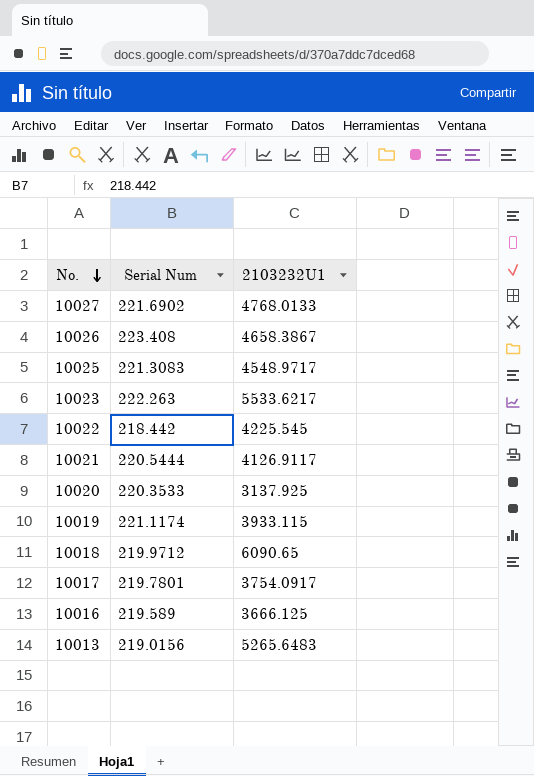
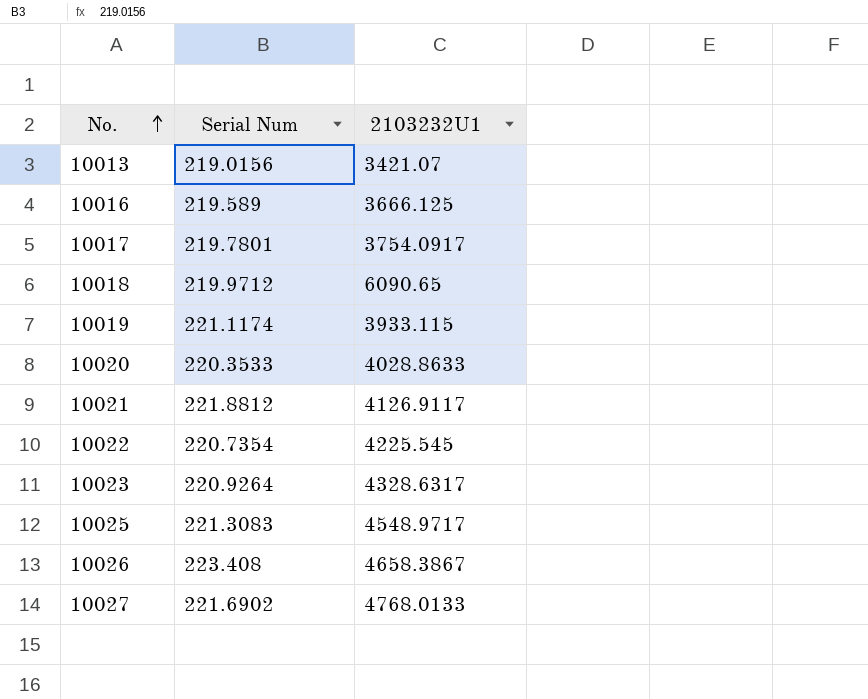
row order: No. descending -> No. ascending
10013 | 2103232U1: 5265.6483 -> 3421.07
10020 | 2103232U1: 3137.925 -> 4028.8633
10021 | Serial Num: 220.5444 -> 221.8812
10022 | Serial Num: 218.442 -> 220.7354
10023 | Serial Num: 222.263 -> 220.9264
10023 | 2103232U1: 5533.6217 -> 4328.6317

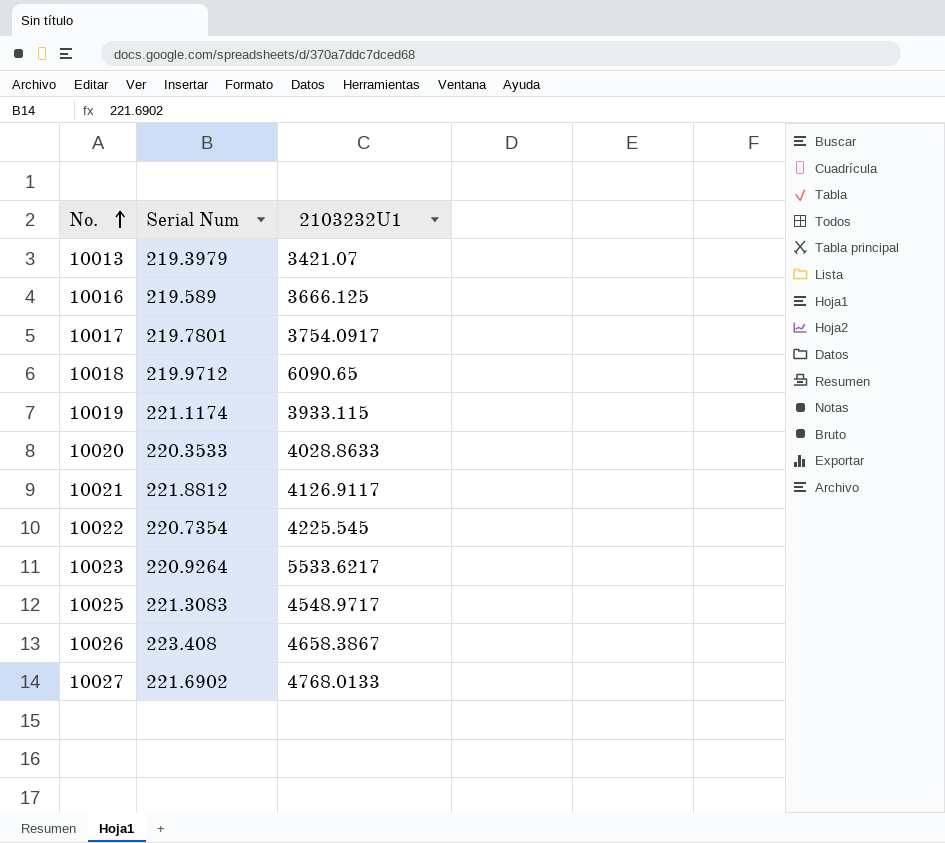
10013 | Serial Num: 219.0156 -> 219.3979
10023 | 2103232U1: 4328.6317 -> 5533.6217

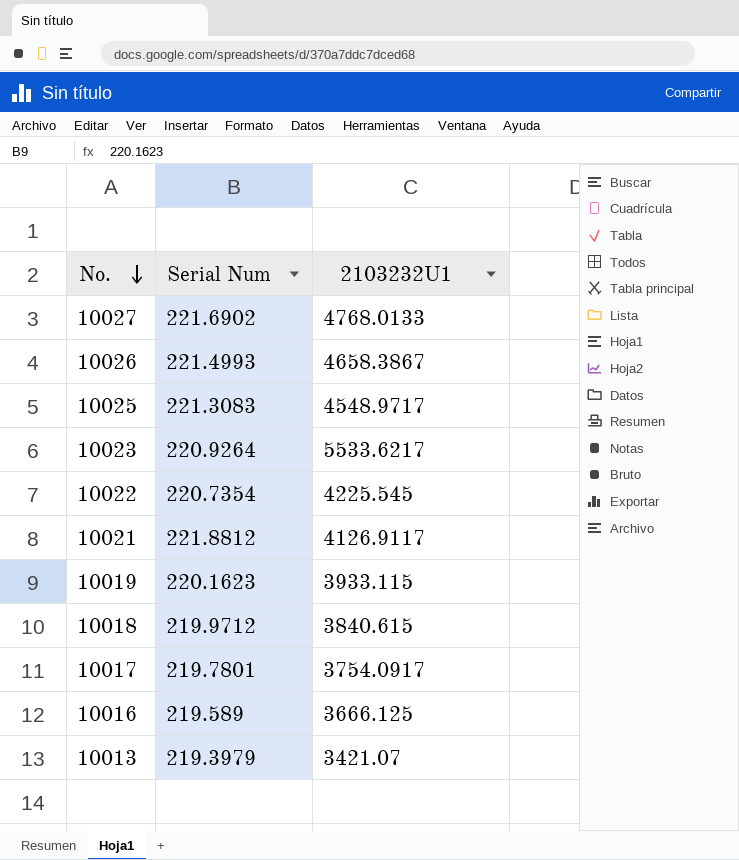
row order: No. ascending -> No. descending
row 10020: 220.3533 | 4028.8633 -> none
10026 | Serial Num: 223.408 -> 221.4993
10019 | Serial Num: 221.1174 -> 220.1623
10018 | 2103232U1: 6090.65 -> 3840.615

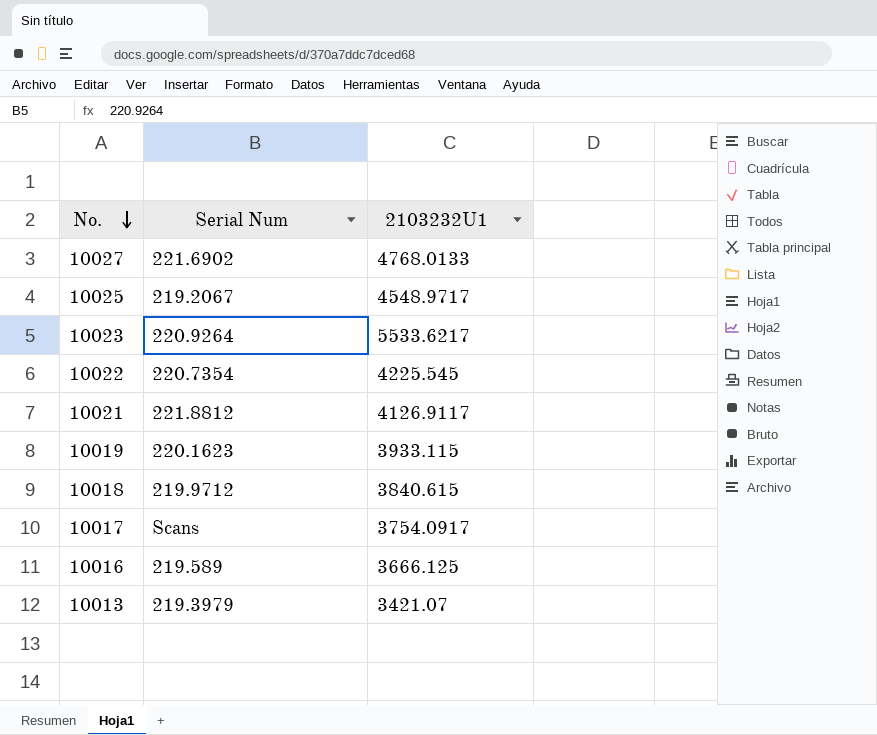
row 10026: 221.4993 | 4658.3867 -> none
10025 | Serial Num: 221.3083 -> 219.2067
10017 | Serial Num: 219.7801 -> Scans

